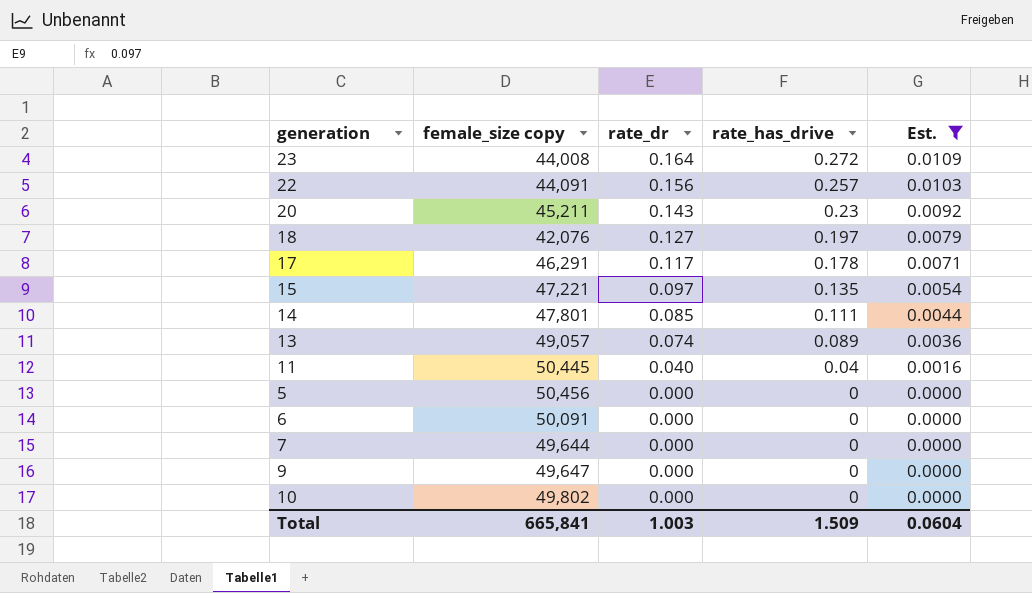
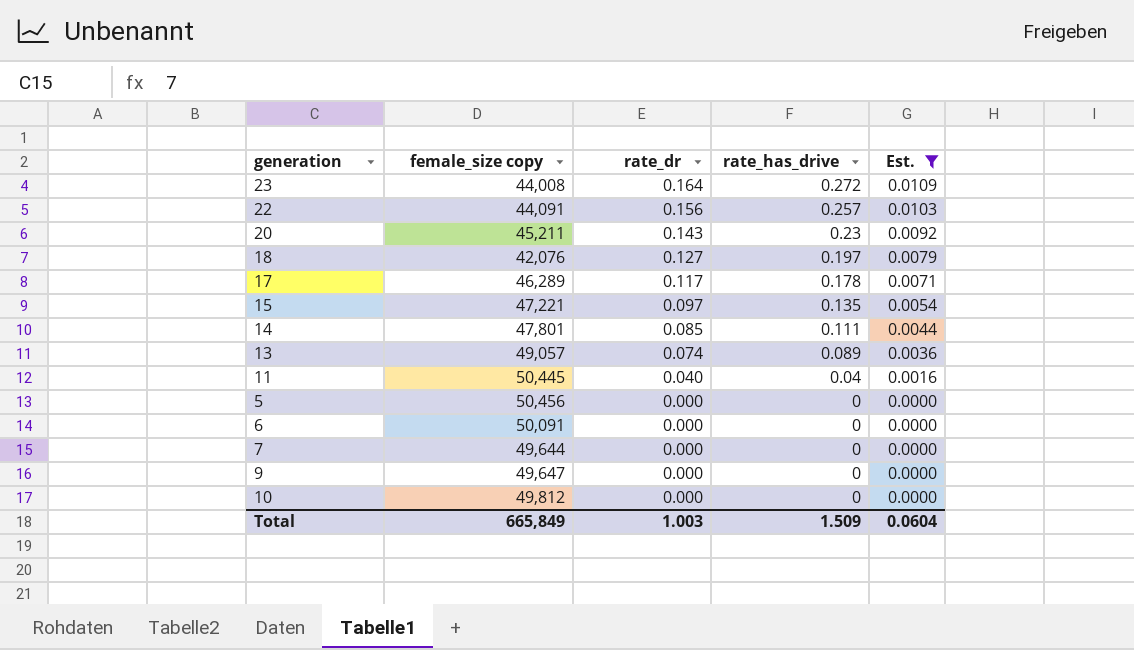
17 | female_size copy: 46,291 -> 46,289
10 | female_size copy: 49,802 -> 49,812
Total | female_size copy: 665,841 -> 665,849

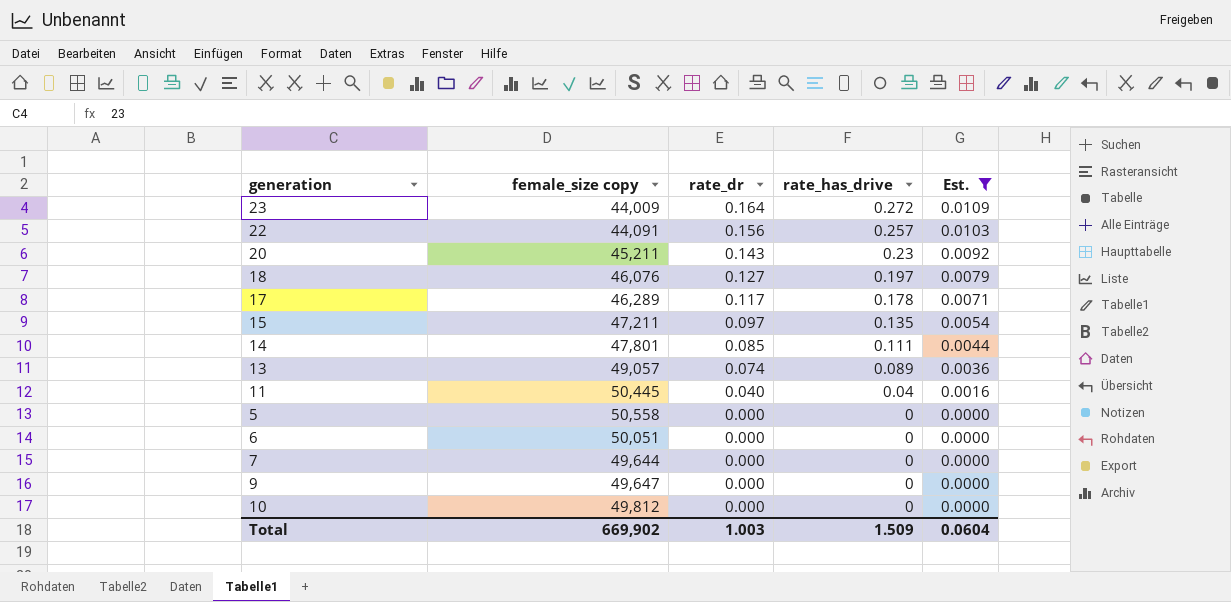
23 | female_size copy: 44,008 -> 44,009
18 | female_size copy: 42,076 -> 46,076
15 | female_size copy: 47,221 -> 47,211
5 | female_size copy: 50,456 -> 50,558
6 | female_size copy: 50,091 -> 50,051
Total | female_size copy: 665,849 -> 669,902

